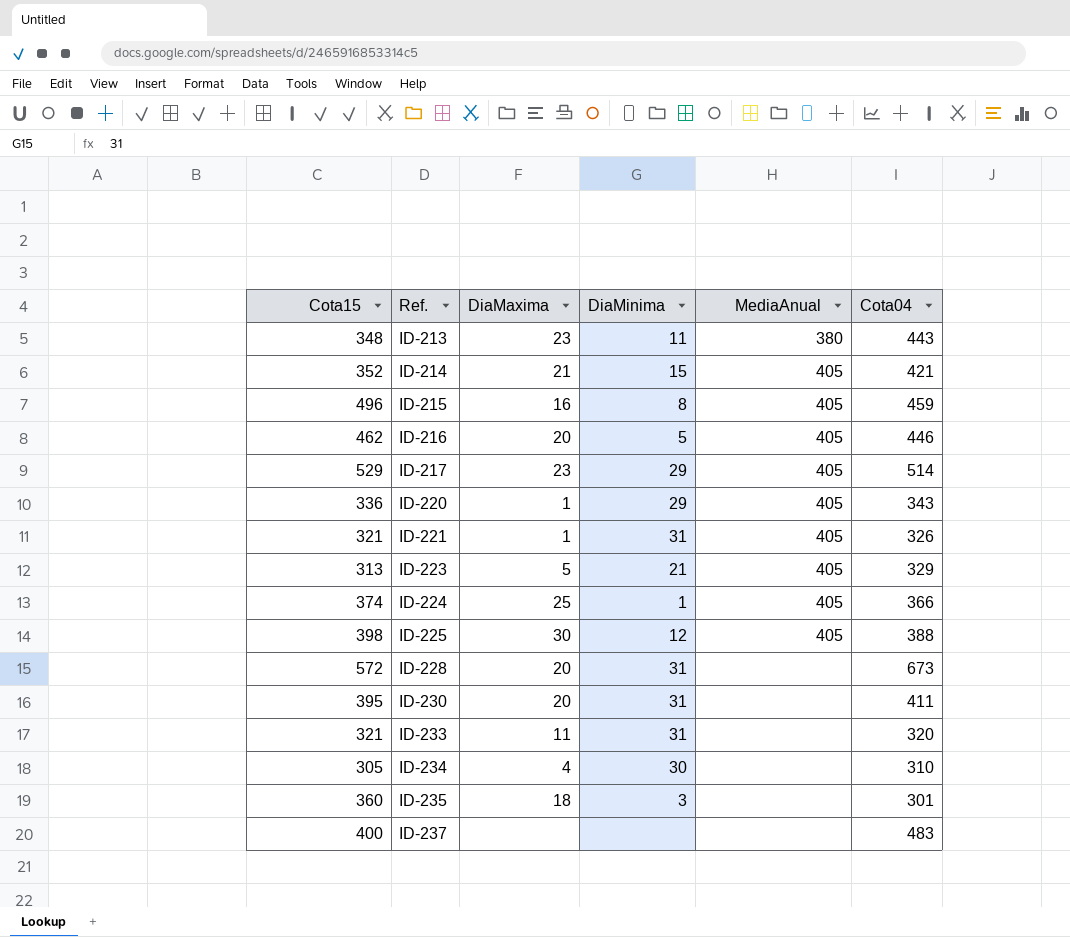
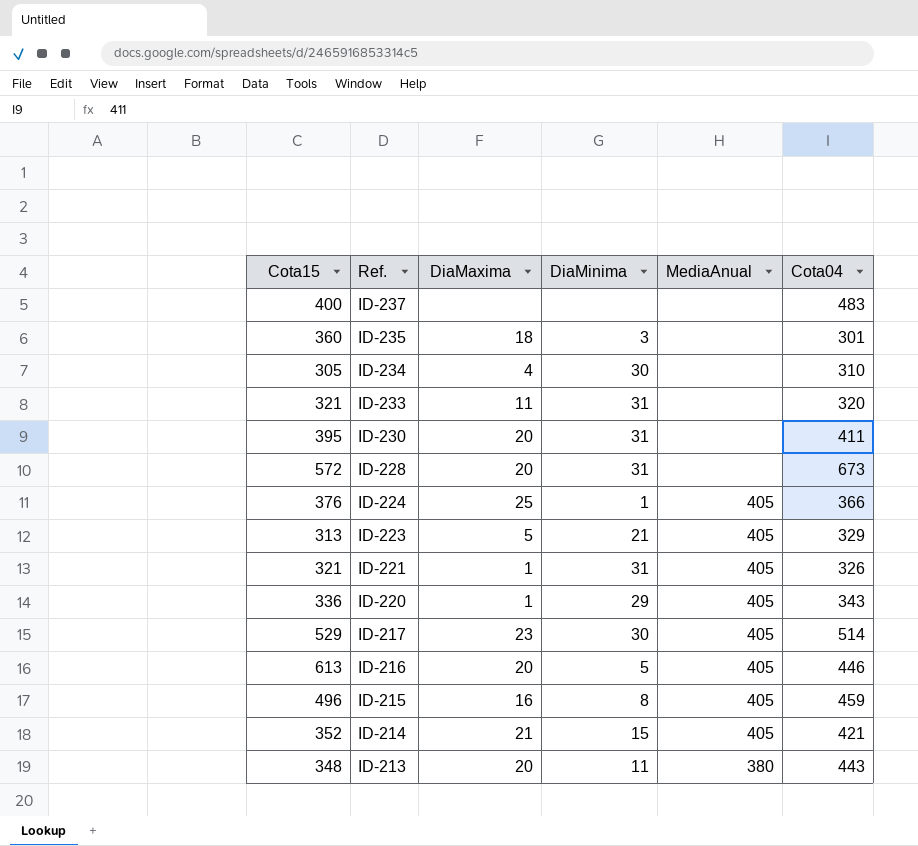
row order: Ref. ascending -> Ref. descending
row ID-225: 398 | 30 | 12 | 405 | 388 -> none
ID-224 | Cota15: 374 -> 376
ID-217 | DiaMinima: 29 -> 30
ID-216 | Cota15: 462 -> 613
ID-213 | DiaMaxima: 23 -> 20

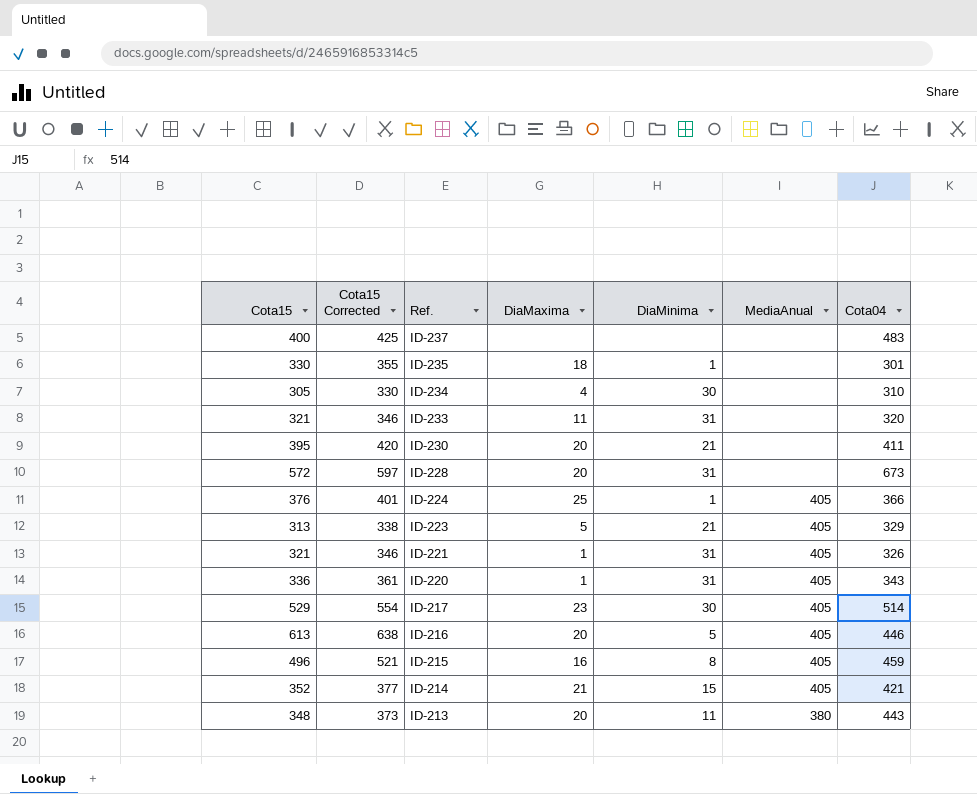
column Cota15 Corrected | formula: none -> [Cota15] + 25
ID-235 | Cota15: 360 -> 330
ID-235 | DiaMinima: 3 -> 1
ID-230 | DiaMinima: 31 -> 21
ID-220 | DiaMinima: 29 -> 31

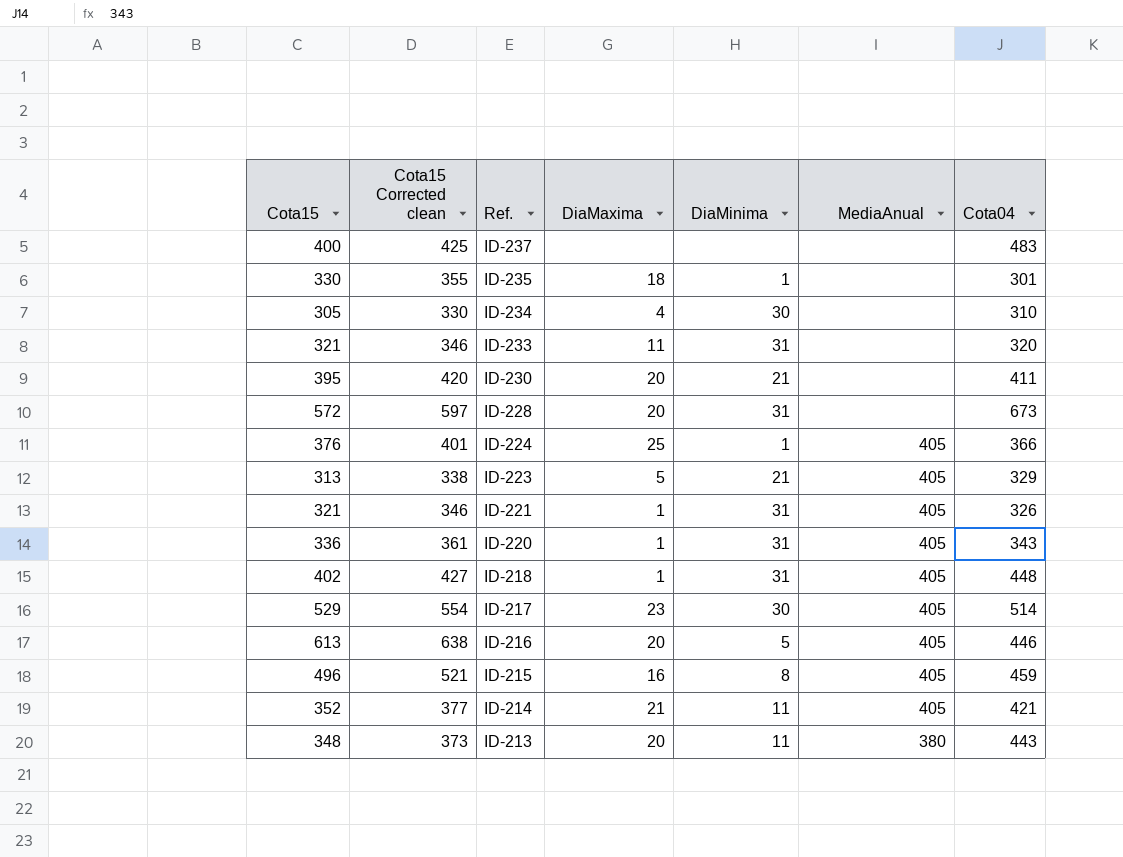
column name: Cota15 Corrected -> Cota15 Corrected clean
row ID-218: none -> 402 | 427 | 1 | 31 | 405 | 448
ID-214 | DiaMinima: 15 -> 11

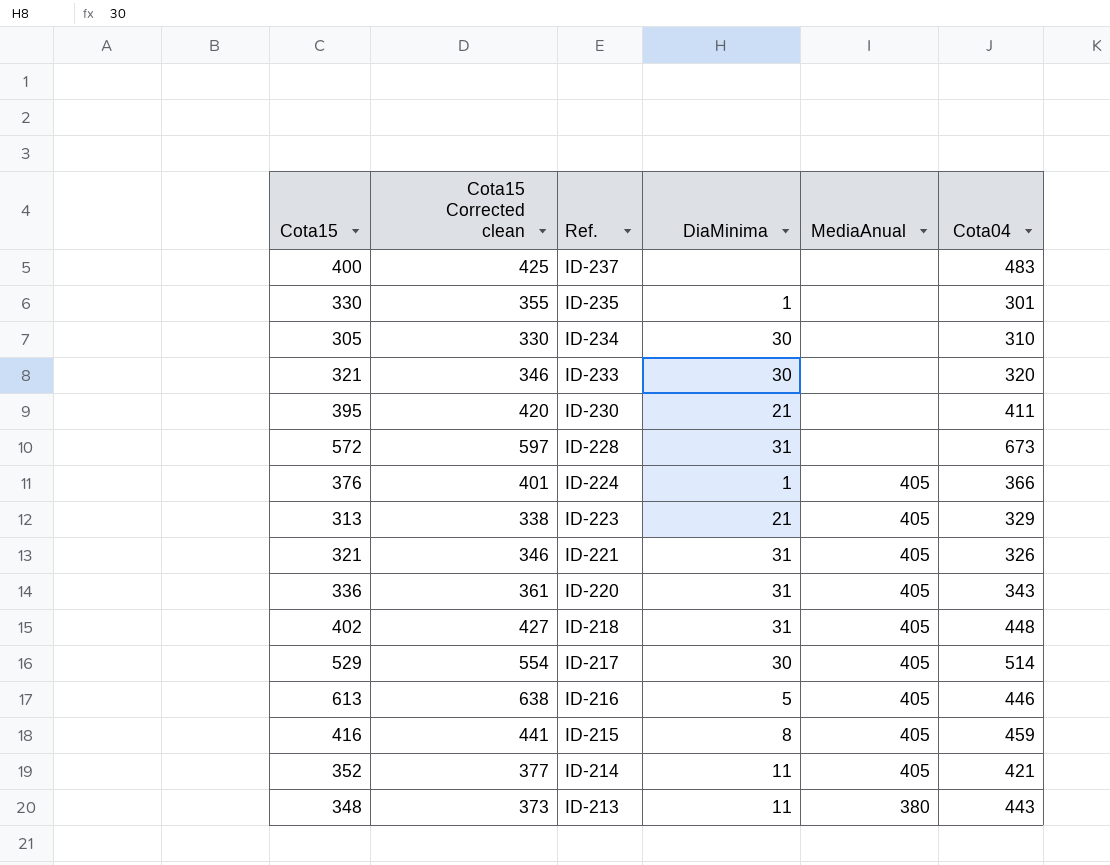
column DiaMaxima | position: 4 -> none
ID-233 | DiaMinima: 31 -> 30
ID-215 | Cota15: 496 -> 416
ID-215 | Cota15 Corrected clean: 521 -> 441

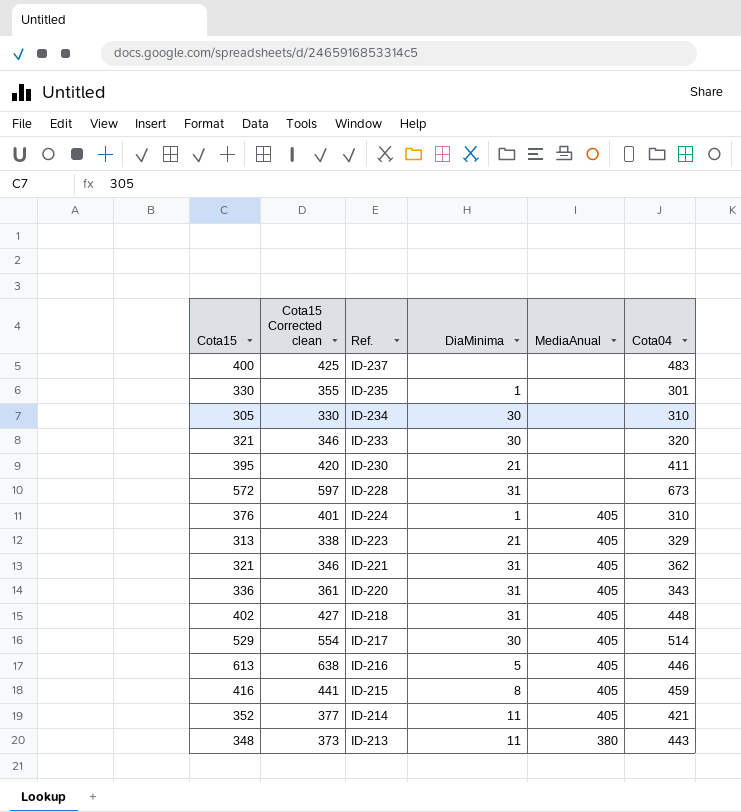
ID-224 | Cota04: 366 -> 310
ID-221 | Cota04: 326 -> 362

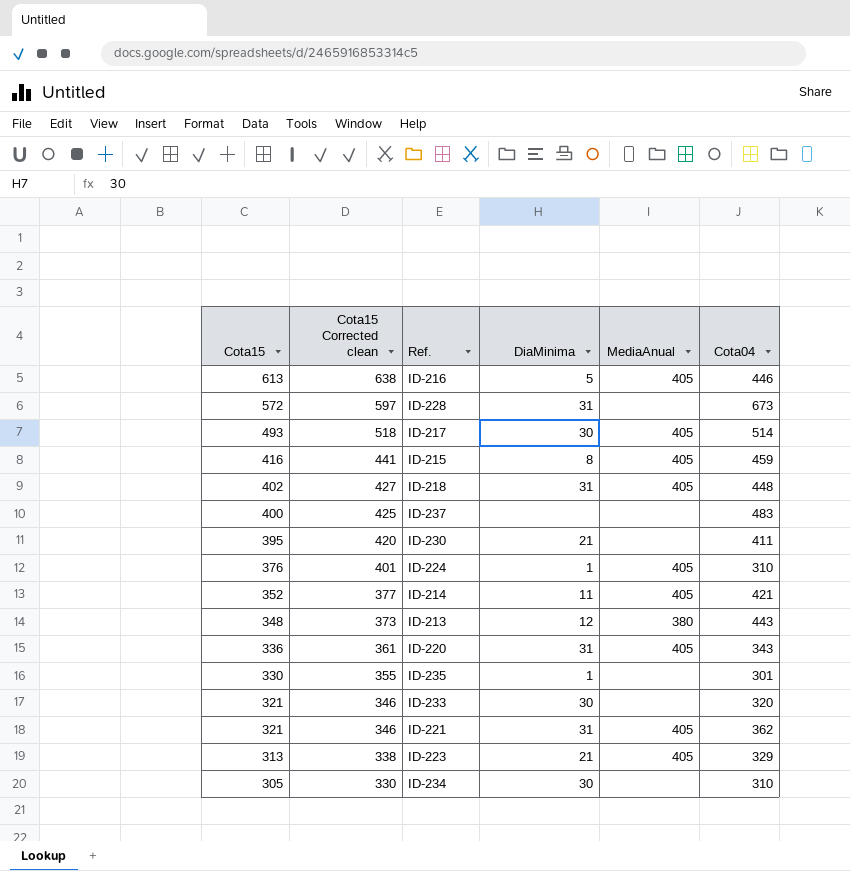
row order: Ref. descending -> Cota15 descending
ID-217 | Cota15: 529 -> 493
ID-217 | Cota15 Corrected clean: 554 -> 518
ID-213 | DiaMinima: 11 -> 12

